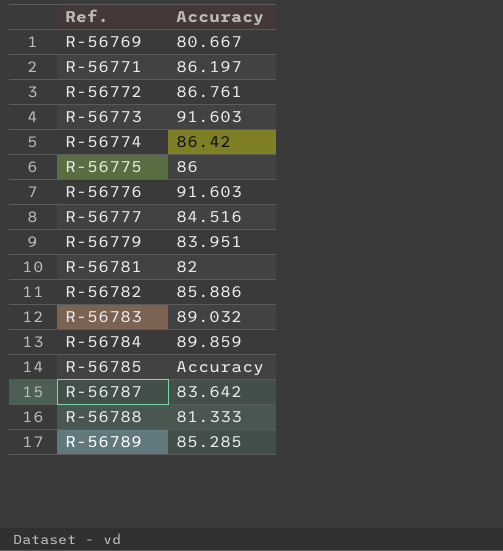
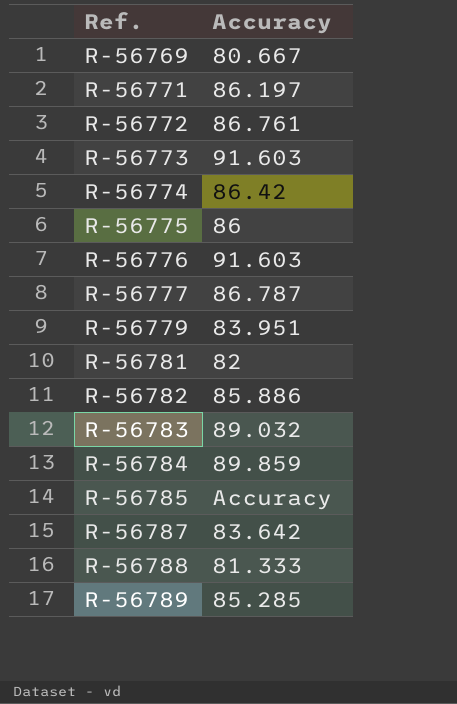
R-56777 | Accuracy: 84.516 -> 86.787

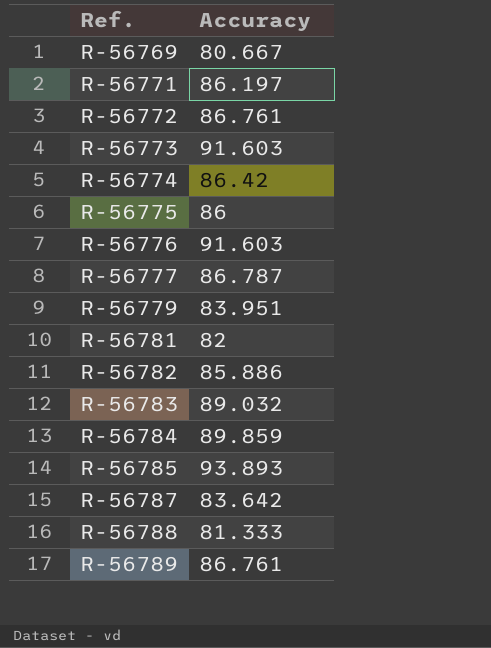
R-56785 | Accuracy: Accuracy -> 93.893
R-56789 | Accuracy: 85.285 -> 86.761

